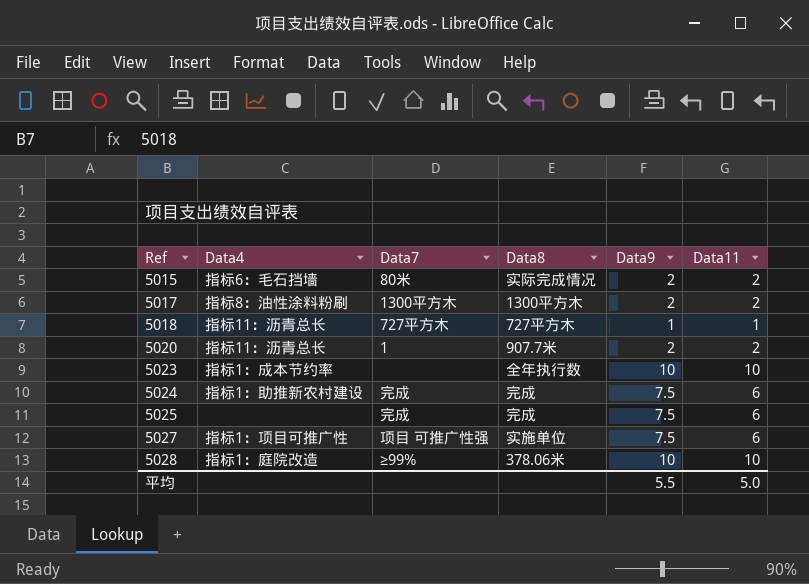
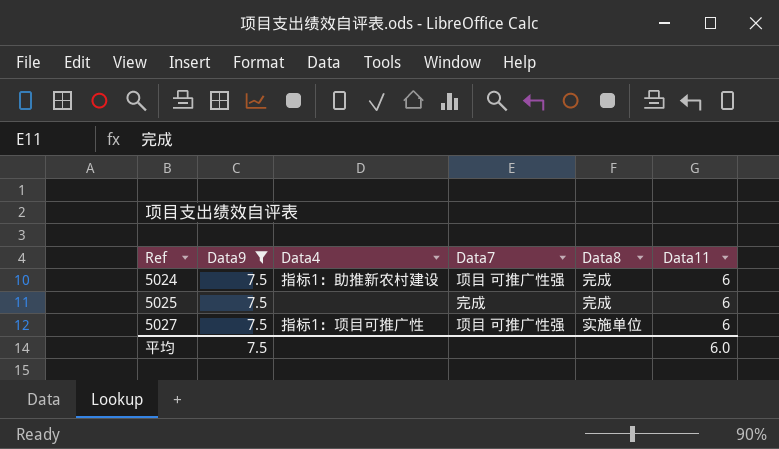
filter: none -> Data9 = 7.5
column Data9 | position: 5 -> 2
5024 | Data7: 完成 -> 项目 可推广性强
平均 | Data9: 5.5 -> 7.5
平均 | Data11: 5.0 -> 6.0

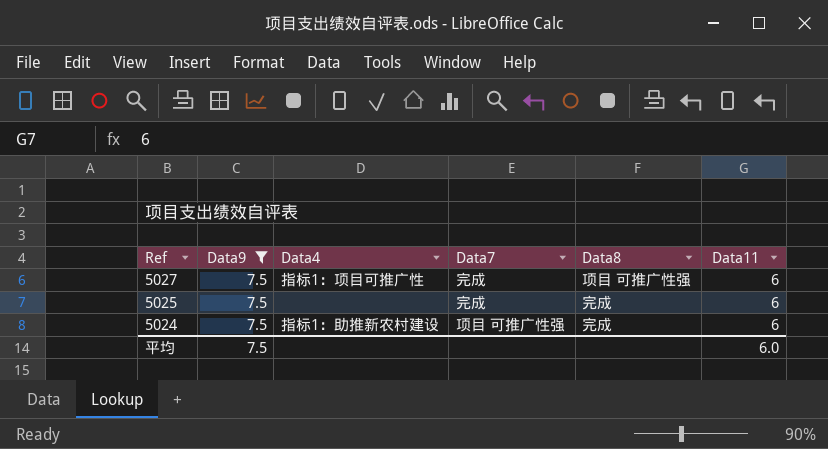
row order: Ref ascending -> Ref descending
5027 | Data7: 项目 可推广性强 -> 完成
5027 | Data8: 实施单位 -> 项目 可推广性强

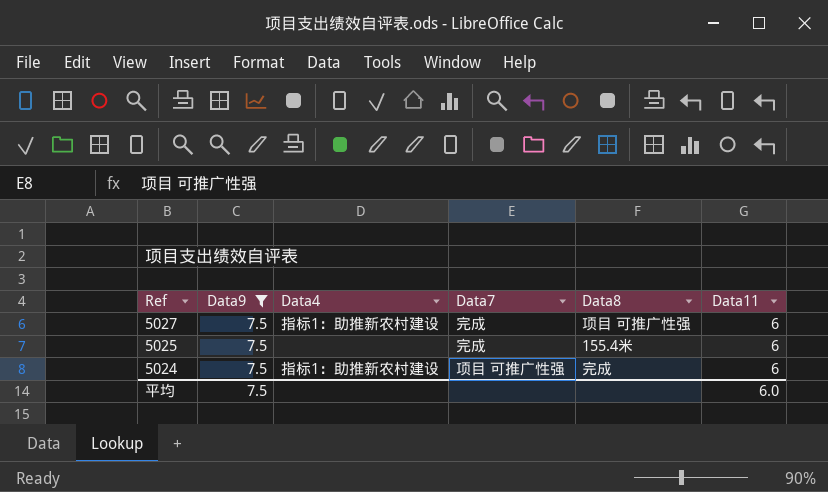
5027 | Data4: 指标1：项目可推广性 -> 指标1：助推新农村建设
5025 | Data8: 完成 -> 155.4米

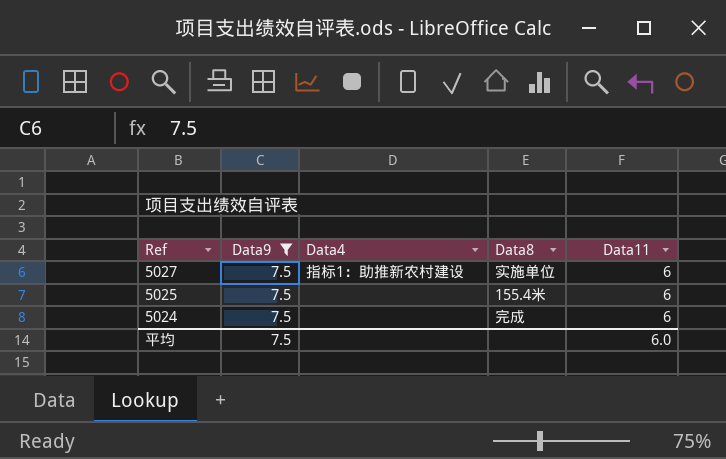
column Data7 | position: 4 -> none
5027 | Data8: 项目 可推广性强 -> 实施单位
5024 | Data4: 指标1：助推新农村建设 -> none

